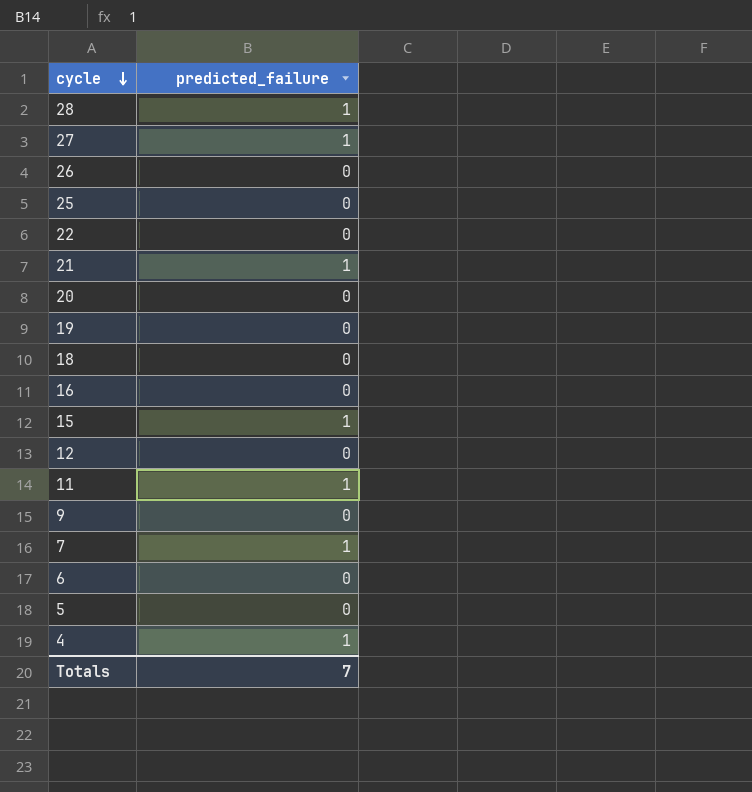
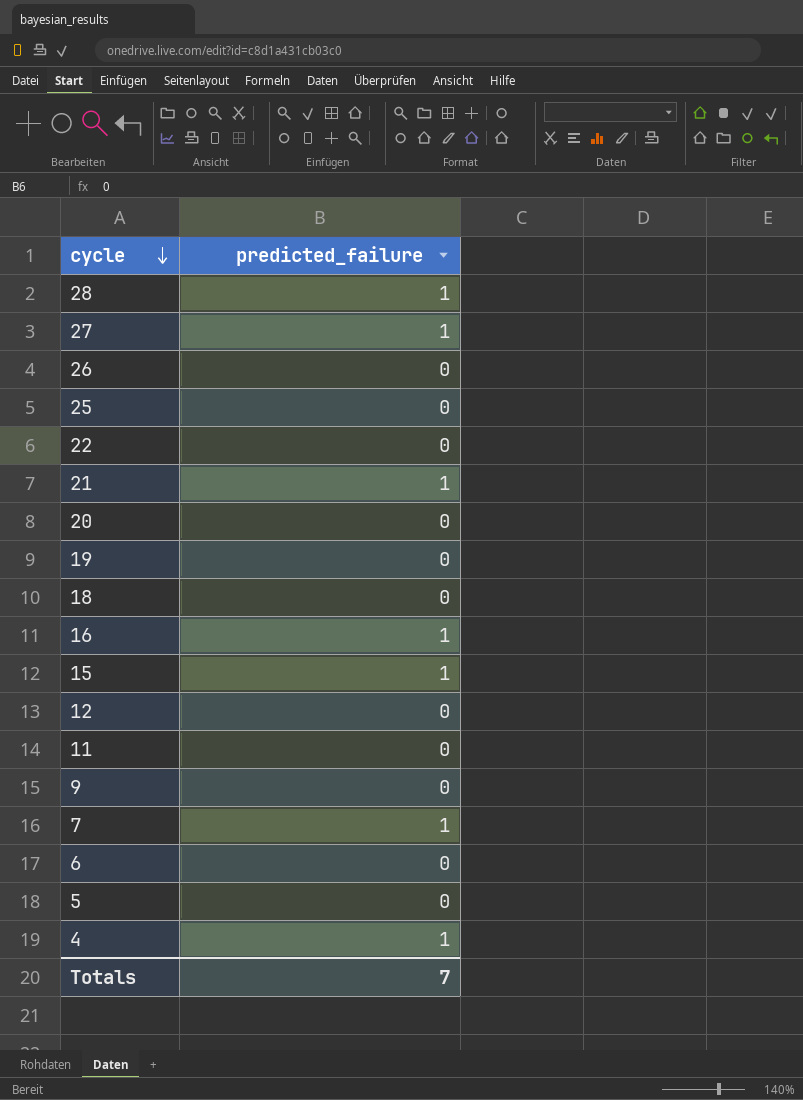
16 | predicted_failure: 0 -> 1
11 | predicted_failure: 1 -> 0

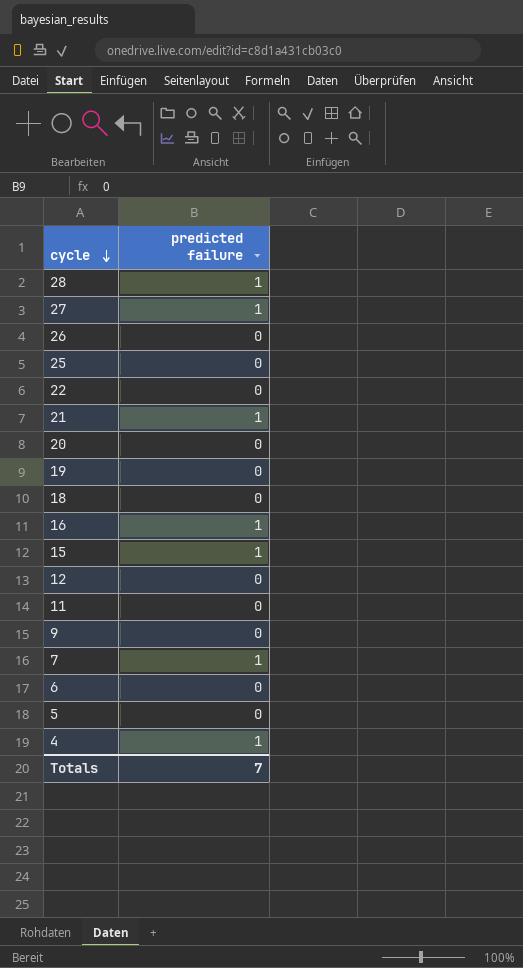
column name: predicted_failure -> predicted failure

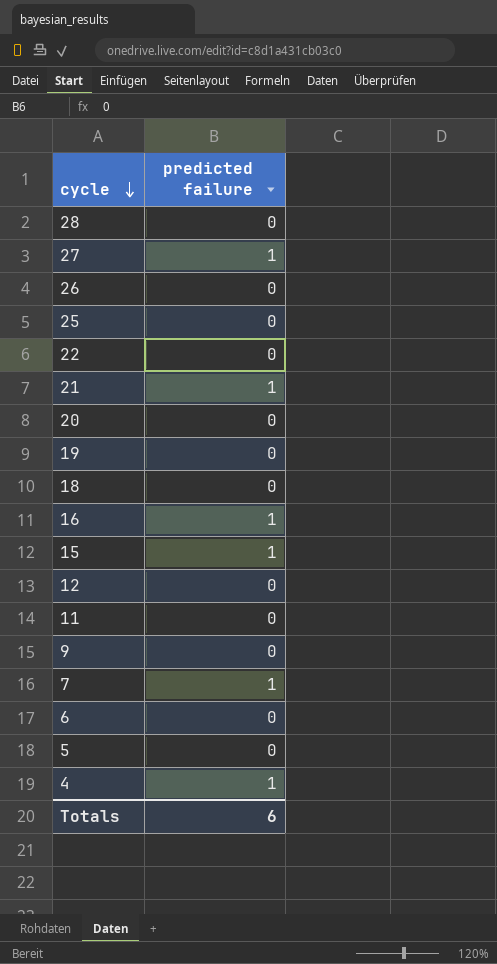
28 | predicted failure: 1 -> 0
Totals | predicted failure: 7 -> 6

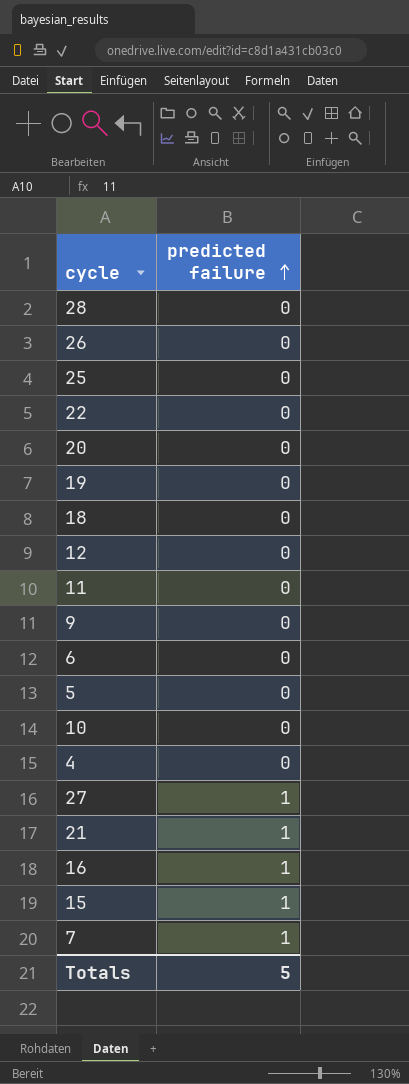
row order: cycle descending -> predicted failure ascending
row 10: none -> 0
4 | predicted failure: 1 -> 0
Totals | predicted failure: 6 -> 5

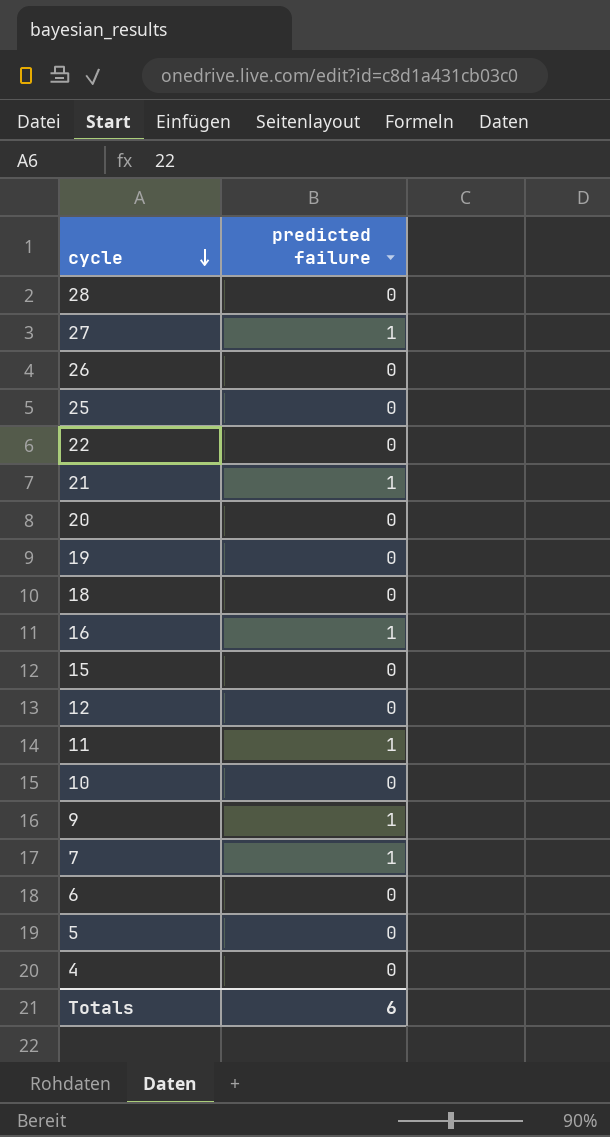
row order: predicted failure ascending -> cycle descending
15 | predicted failure: 1 -> 0
11 | predicted failure: 0 -> 1
9 | predicted failure: 0 -> 1
Totals | predicted failure: 5 -> 6

